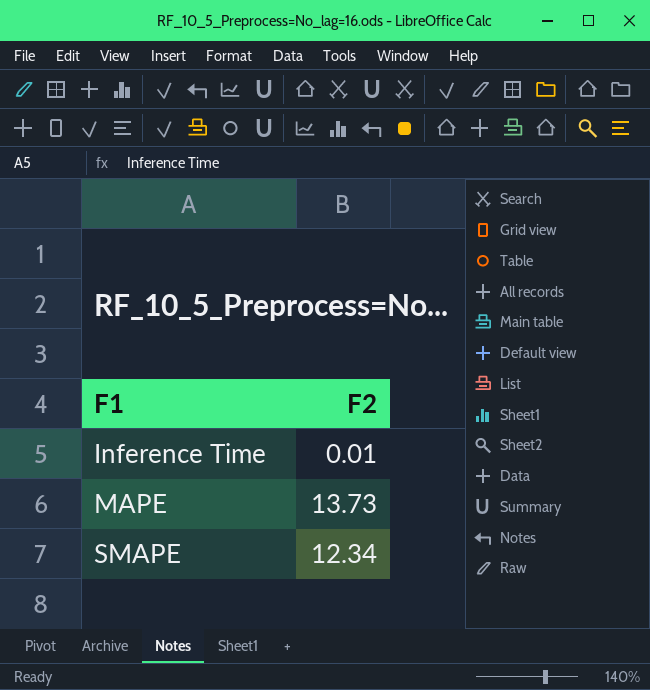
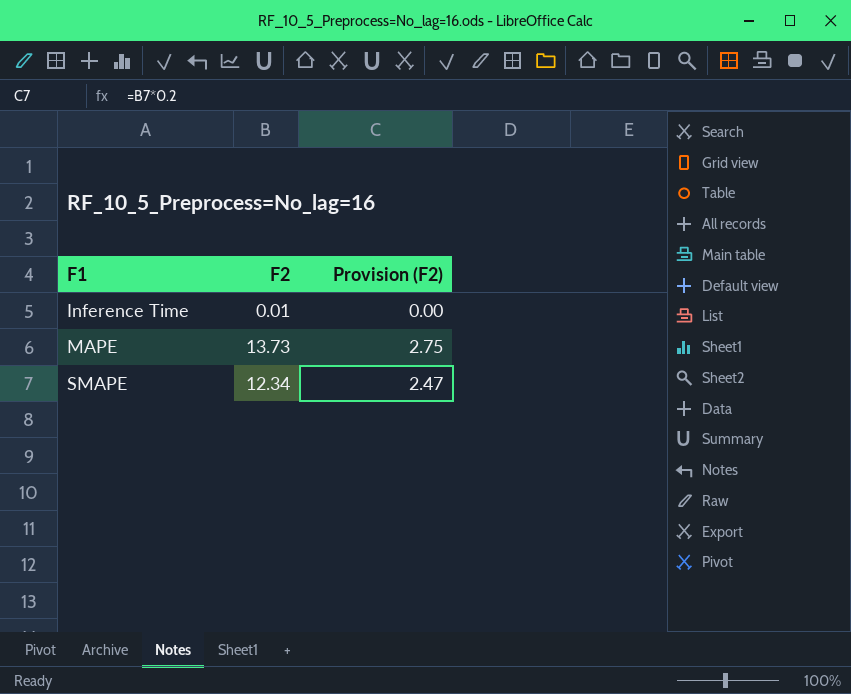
column Provision (F2) | formula: none -> [F2] * 0.2

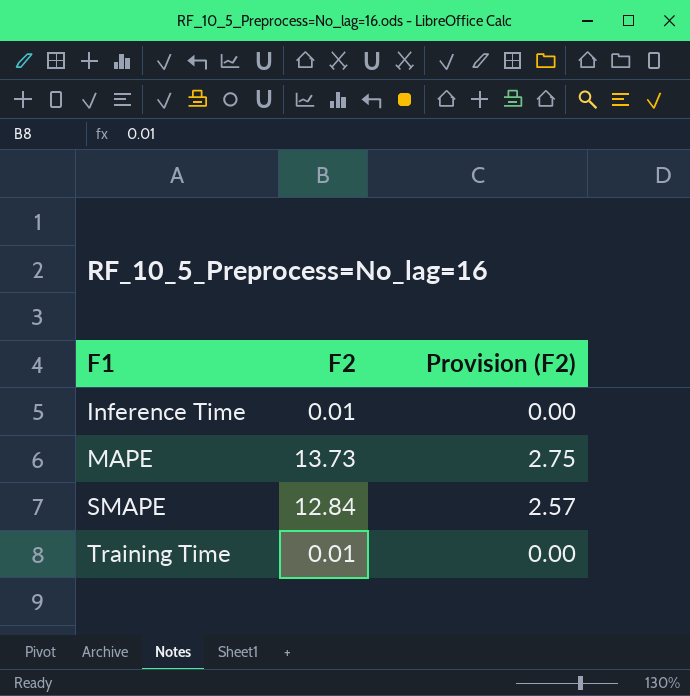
SMAPE | F2: 12.34 -> 12.84
SMAPE | Provision (F2): 2.47 -> 2.57
row Training Time: none -> 0.01 | 0.00

